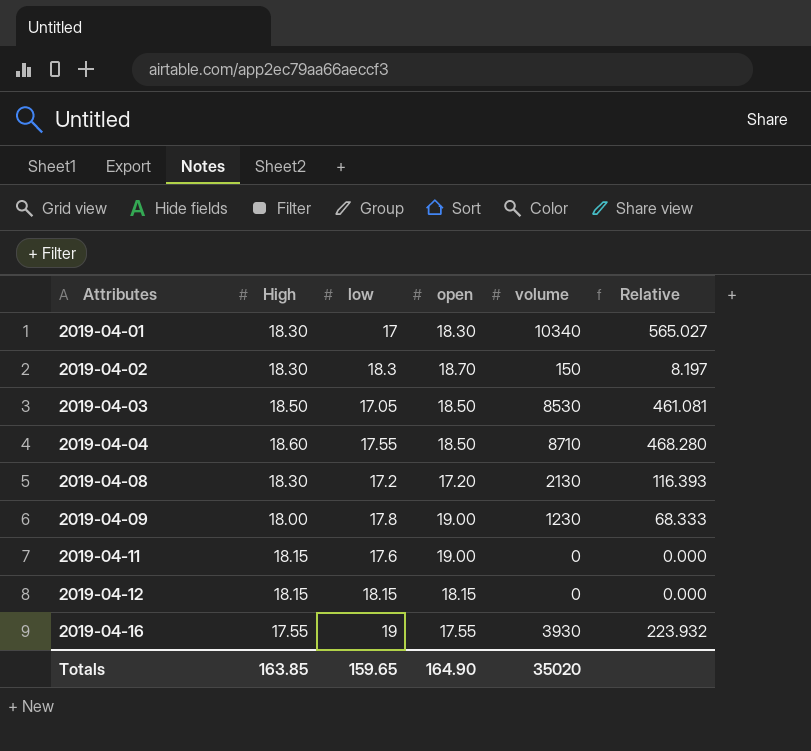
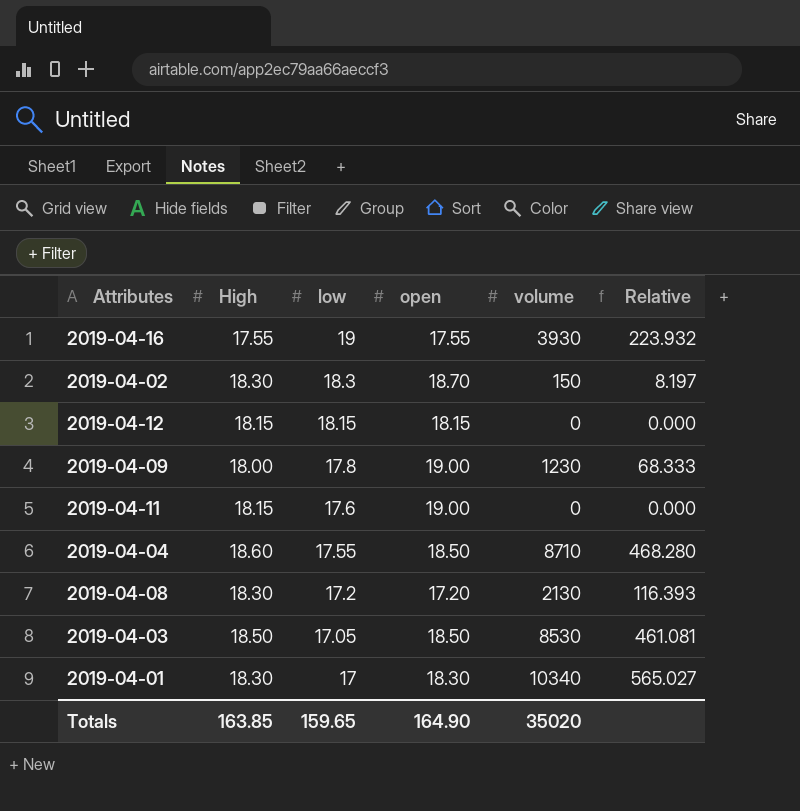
row order: Attributes ascending -> low descending

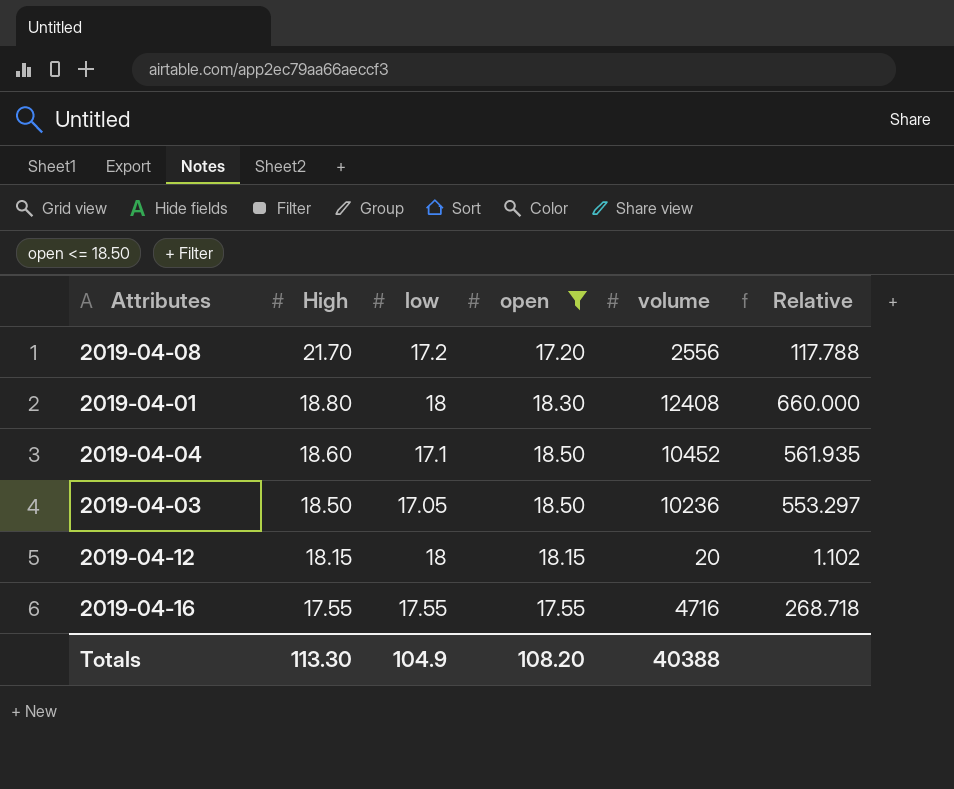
filter: none -> open <= 18.50
row order: low descending -> High descending
2019-04-08 | High: 18.30 -> 21.70
2019-04-08 | volume: 2130 -> 2556
2019-04-08 | Relative: 116.393 -> 117.788
2019-04-01 | High: 18.30 -> 18.80
2019-04-01 | low: 17 -> 18
2019-04-01 | volume: 10340 -> 12408
2019-04-01 | Relative: 565.027 -> 660.000
2019-04-04 | low: 17.55 -> 17.1
2019-04-04 | volume: 8710 -> 10452
2019-04-04 | Relative: 468.280 -> 561.935
2019-04-03 | volume: 8530 -> 10236
2019-04-03 | Relative: 461.081 -> 553.297
2019-04-12 | low: 18.15 -> 18
2019-04-12 | volume: 0 -> 20
2019-04-12 | Relative: 0.000 -> 1.102
2019-04-16 | low: 19 -> 17.55
2019-04-16 | volume: 3930 -> 4716
2019-04-16 | Relative: 223.932 -> 268.718
Totals | High: 163.85 -> 113.30
Totals | low: 159.65 -> 104.9
Totals | open: 164.90 -> 108.20
Totals | volume: 35020 -> 40388

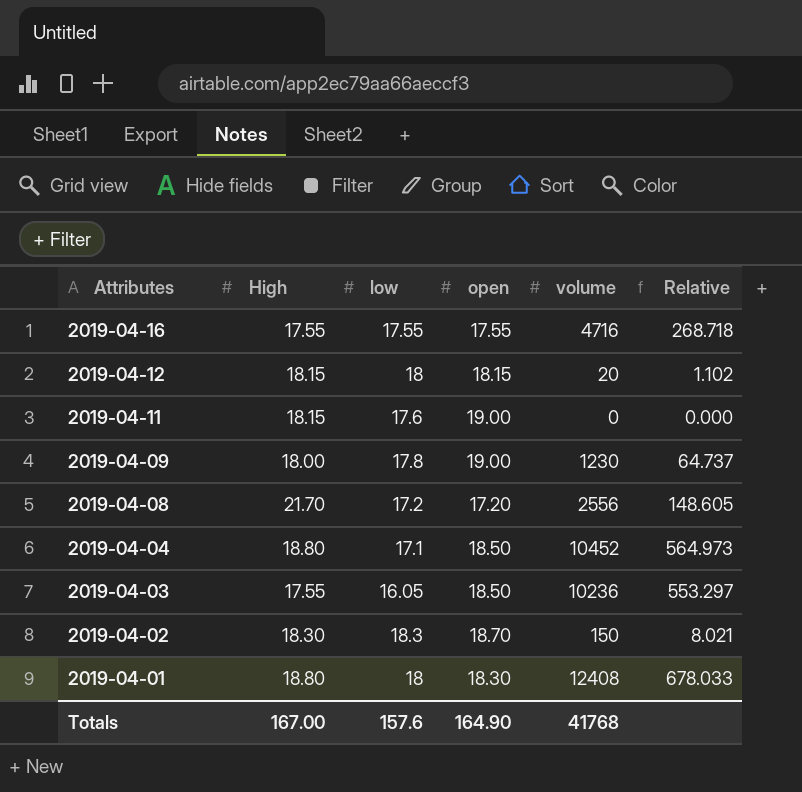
filter: open <= 18.50 -> none
row order: High descending -> Attributes descending
column Relative | formula: [volume] / [High] -> [volume] / [open]
2019-04-04 | High: 18.60 -> 18.80
2019-04-03 | High: 18.50 -> 17.55
2019-04-03 | low: 17.05 -> 16.05
Totals | High: 113.30 -> 167.00
Totals | low: 104.9 -> 157.6
Totals | open: 108.20 -> 164.90
Totals | volume: 40388 -> 41768

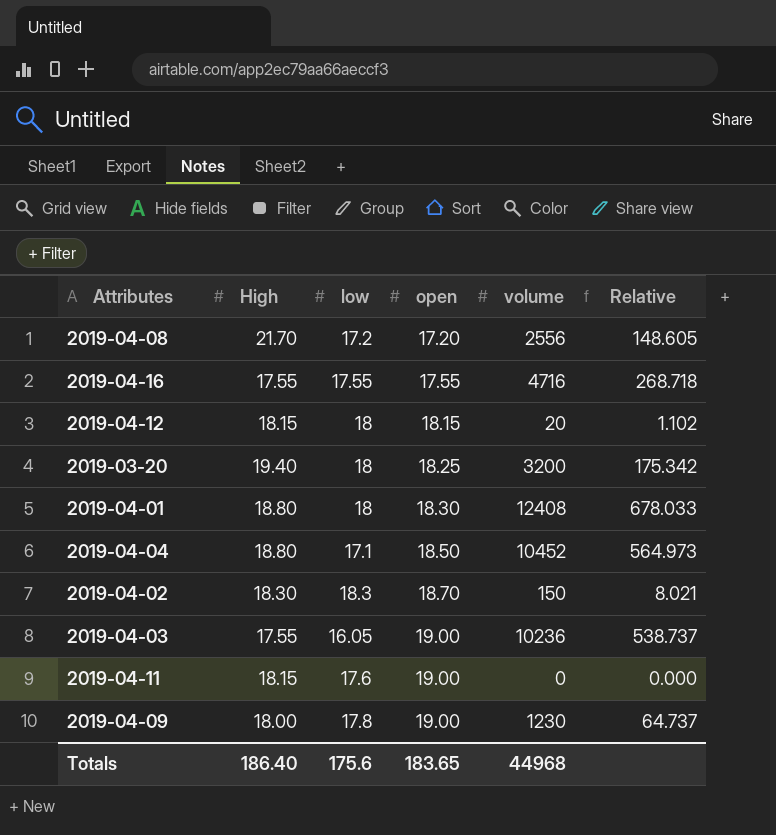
row order: Attributes descending -> open ascending
row 2019-03-20: none -> 19.40 | 18 | 18.25 | 3200 | 175.342
2019-04-03 | open: 18.50 -> 19.00
2019-04-03 | Relative: 553.297 -> 538.737
Totals | High: 167.00 -> 186.40
Totals | low: 157.6 -> 175.6
Totals | open: 164.90 -> 183.65
Totals | volume: 41768 -> 44968

